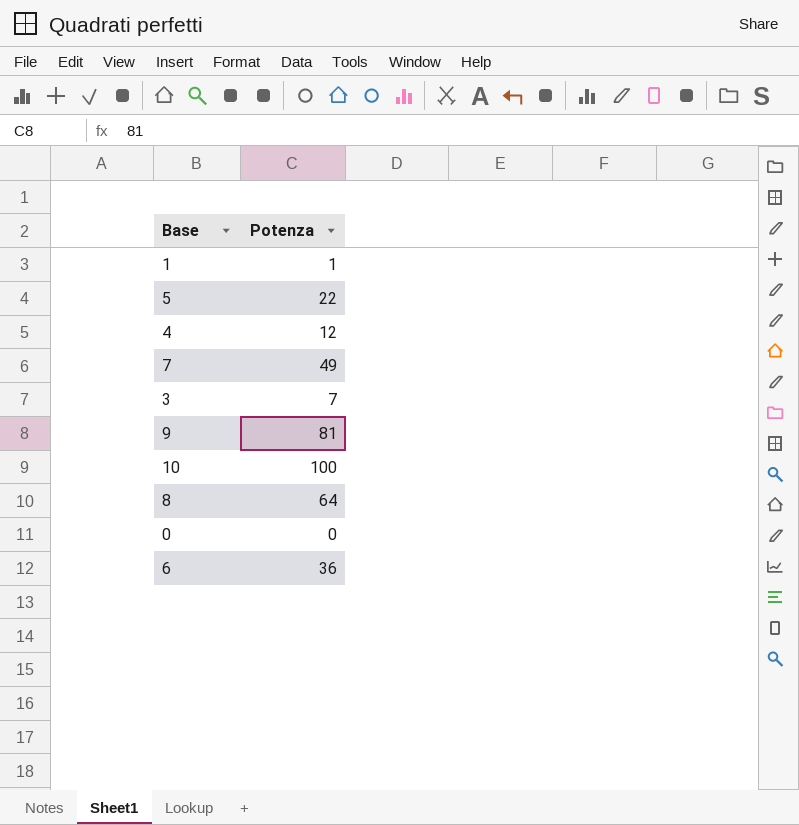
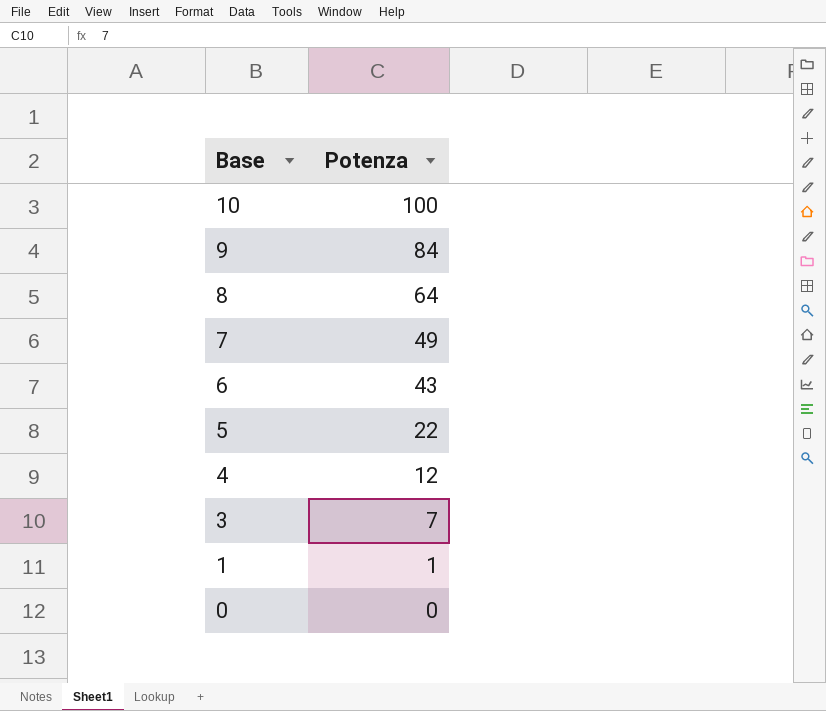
row order: none -> Base descending
9 | Potenza: 81 -> 84
6 | Potenza: 36 -> 43

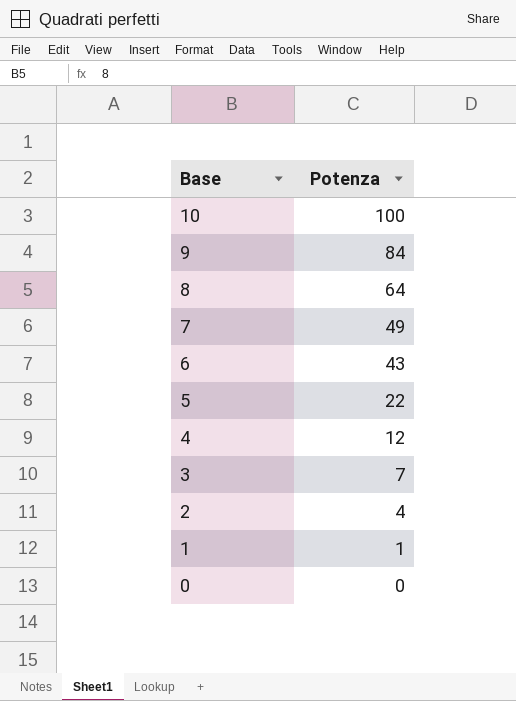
row 2: none -> 4

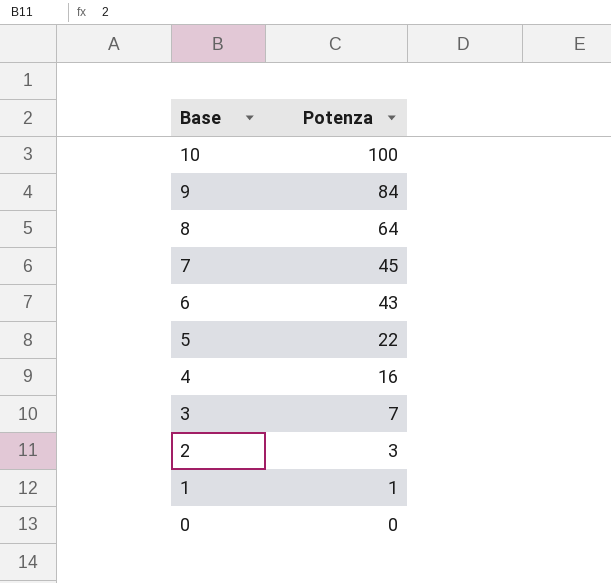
7 | Potenza: 49 -> 45
4 | Potenza: 12 -> 16
2 | Potenza: 4 -> 3

